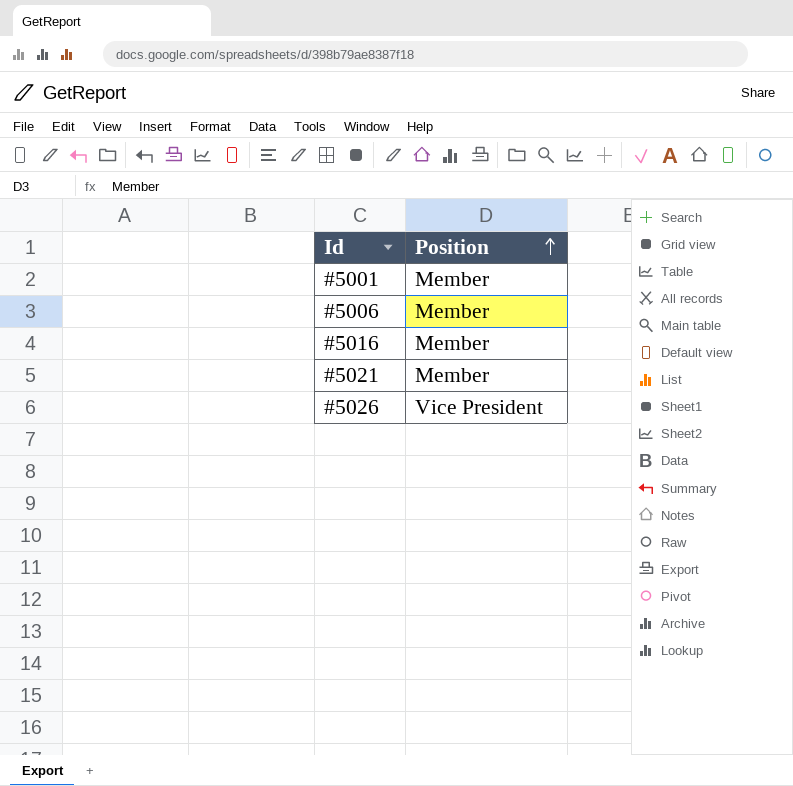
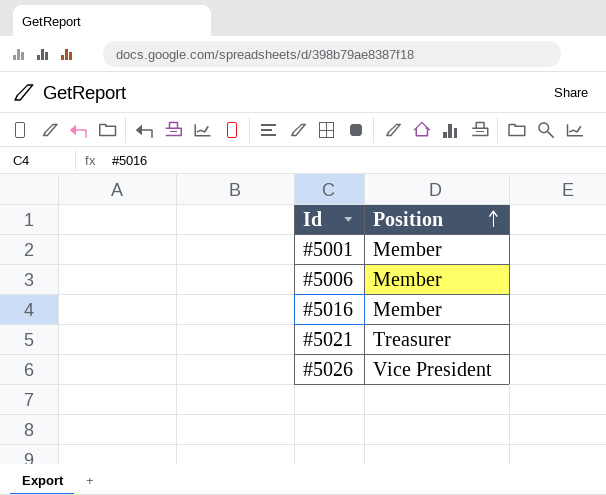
#5021 | Position: Member -> Treasurer

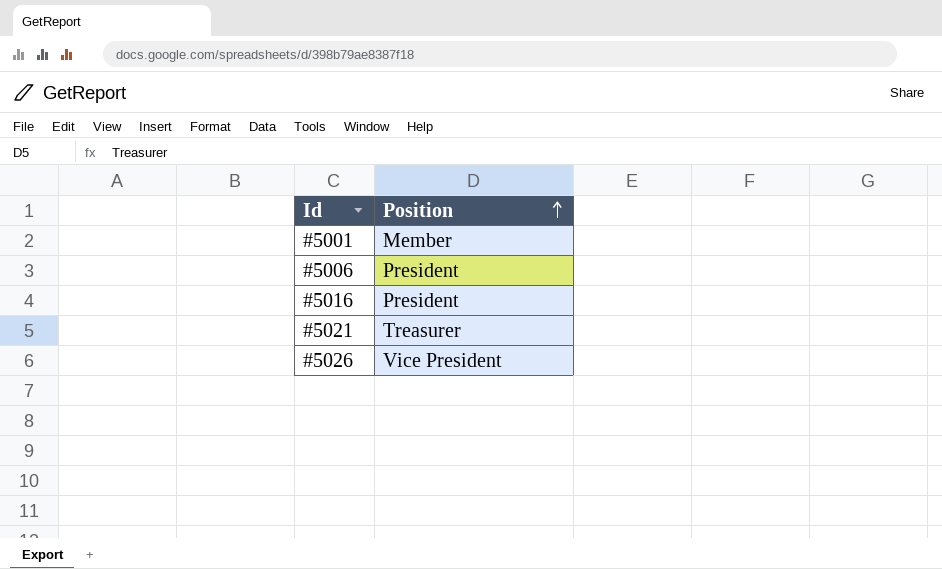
#5006 | Position: Member -> President
#5016 | Position: Member -> President

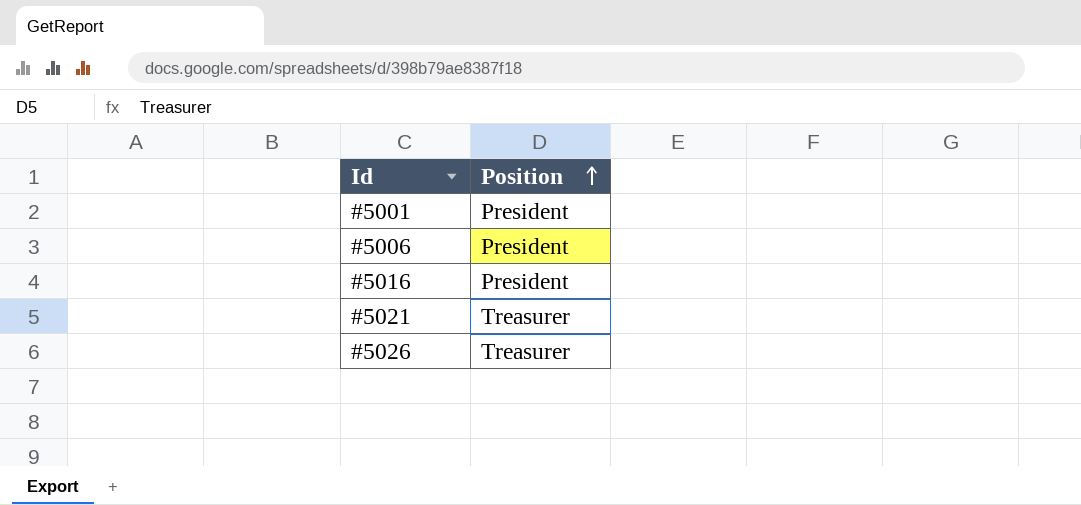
#5001 | Position: Member -> President
#5026 | Position: Vice President -> Treasurer

